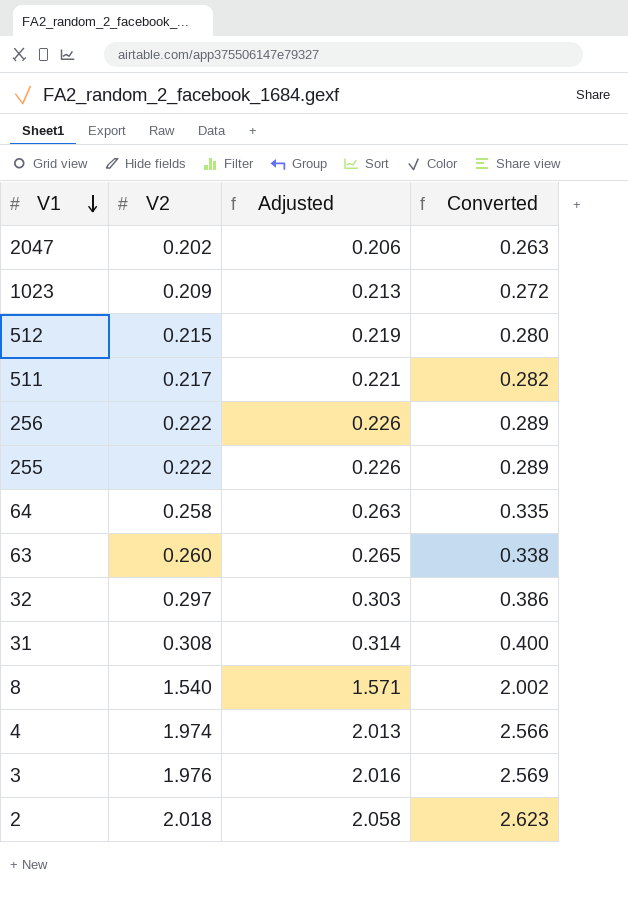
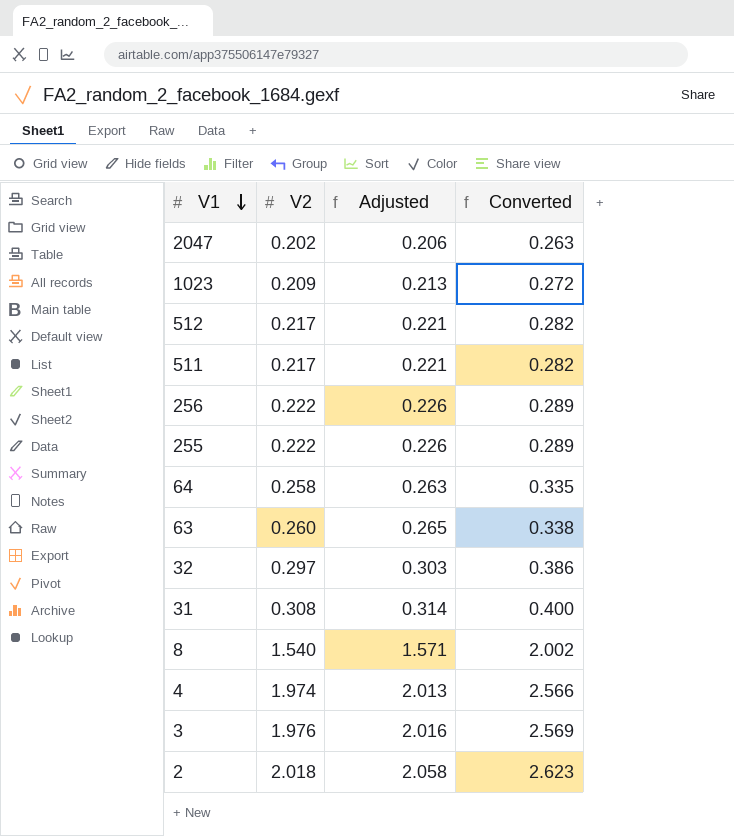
512 | V2: 0.215 -> 0.217
512 | Adjusted: 0.219 -> 0.221
512 | Converted: 0.280 -> 0.282

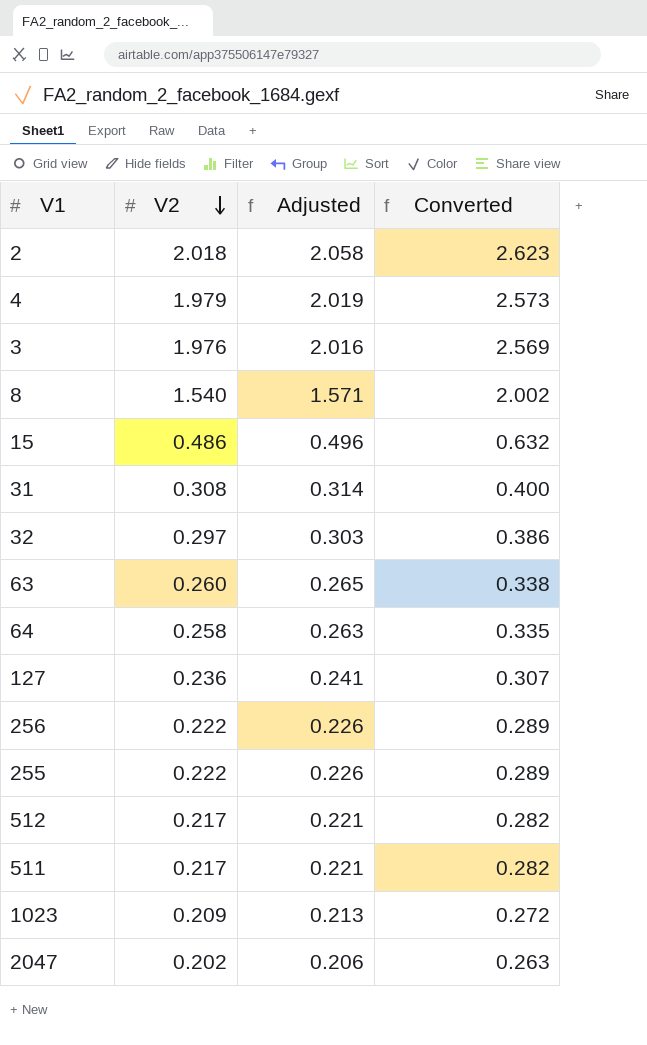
row order: V1 descending -> V2 descending
4 | V2: 1.974 -> 1.979
4 | Adjusted: 2.013 -> 2.019
4 | Converted: 2.566 -> 2.573
row 15: none -> 0.486 | 0.496 | 0.632
row 127: none -> 0.236 | 0.241 | 0.307

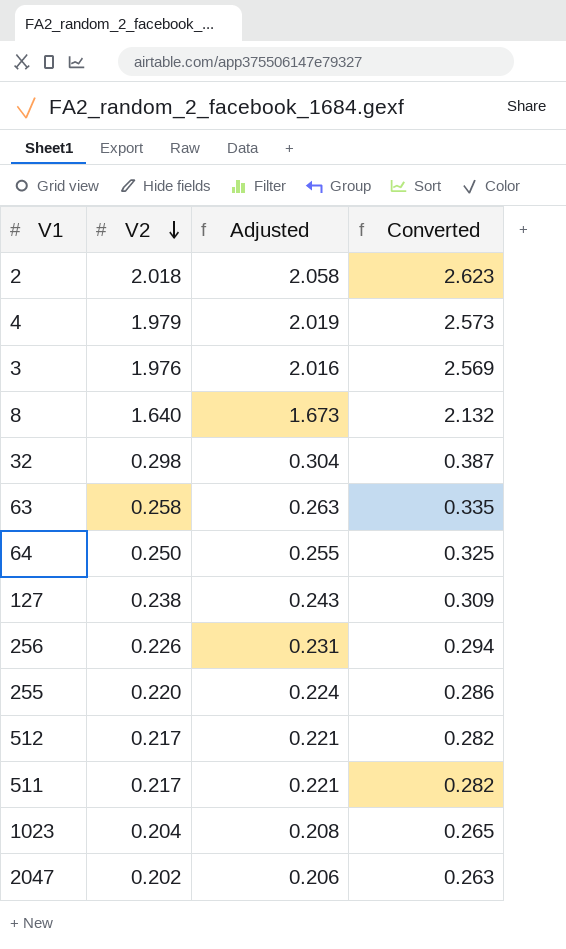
row 15: 0.486 | 0.496 | 0.632 -> none
row 31: 0.308 | 0.314 | 0.400 -> none
8 | V2: 1.540 -> 1.640
8 | Adjusted: 1.571 -> 1.673
8 | Converted: 2.002 -> 2.132
32 | V2: 0.297 -> 0.298
32 | Adjusted: 0.303 -> 0.304
32 | Converted: 0.386 -> 0.387
63 | V2: 0.260 -> 0.258
63 | Adjusted: 0.265 -> 0.263
63 | Converted: 0.338 -> 0.335
64 | V2: 0.258 -> 0.250
64 | Adjusted: 0.263 -> 0.255
64 | Converted: 0.335 -> 0.325
127 | V2: 0.236 -> 0.238
127 | Adjusted: 0.241 -> 0.243
127 | Converted: 0.307 -> 0.309
256 | V2: 0.222 -> 0.226
256 | Adjusted: 0.226 -> 0.231
256 | Converted: 0.289 -> 0.294
255 | V2: 0.222 -> 0.220
255 | Adjusted: 0.226 -> 0.224
255 | Converted: 0.289 -> 0.286
1023 | V2: 0.209 -> 0.204
1023 | Adjusted: 0.213 -> 0.208
1023 | Converted: 0.272 -> 0.265

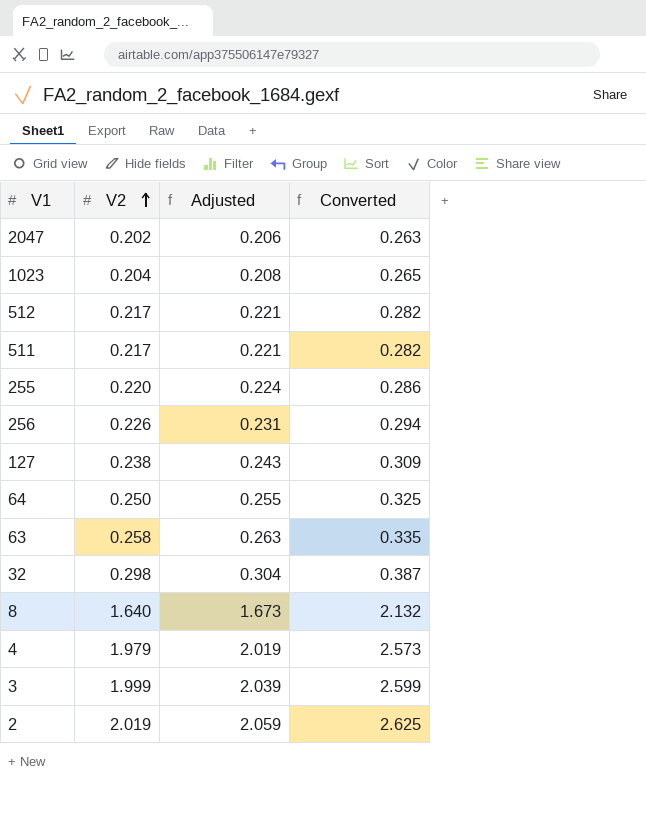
row order: V2 descending -> V2 ascending
3 | V2: 1.976 -> 1.999
3 | Adjusted: 2.016 -> 2.039
3 | Converted: 2.569 -> 2.599
2 | V2: 2.018 -> 2.019
2 | Adjusted: 2.058 -> 2.059
2 | Converted: 2.623 -> 2.625

